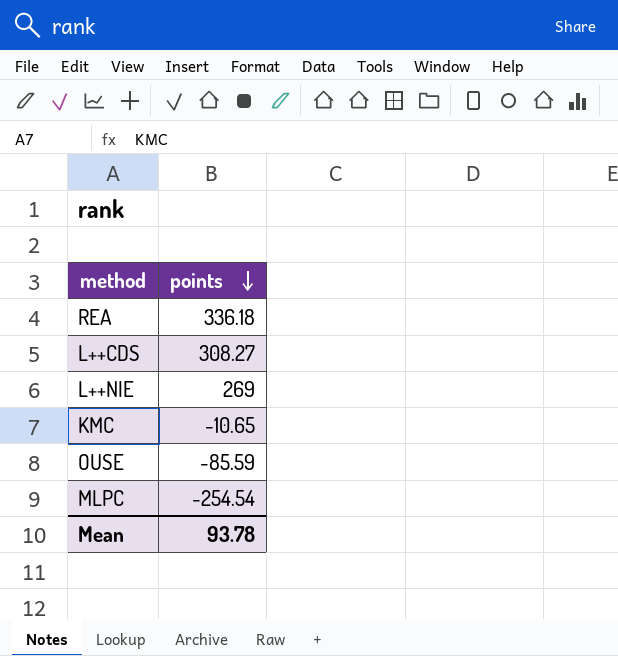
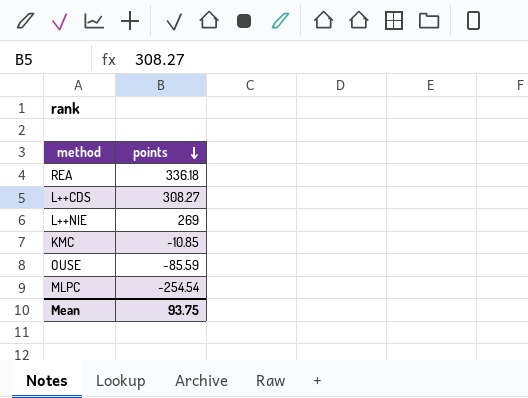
KMC | points: -10.65 -> -10.85
Mean | points: 93.78 -> 93.75

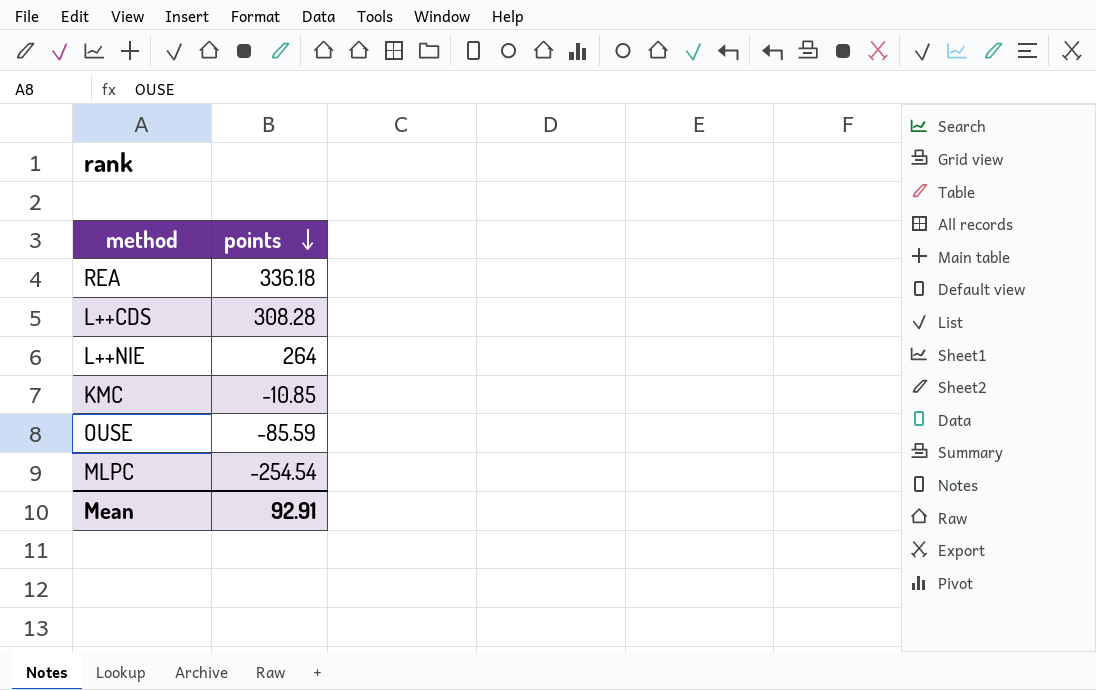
L++CDS | points: 308.27 -> 308.28
L++NIE | points: 269 -> 264
Mean | points: 93.75 -> 92.91

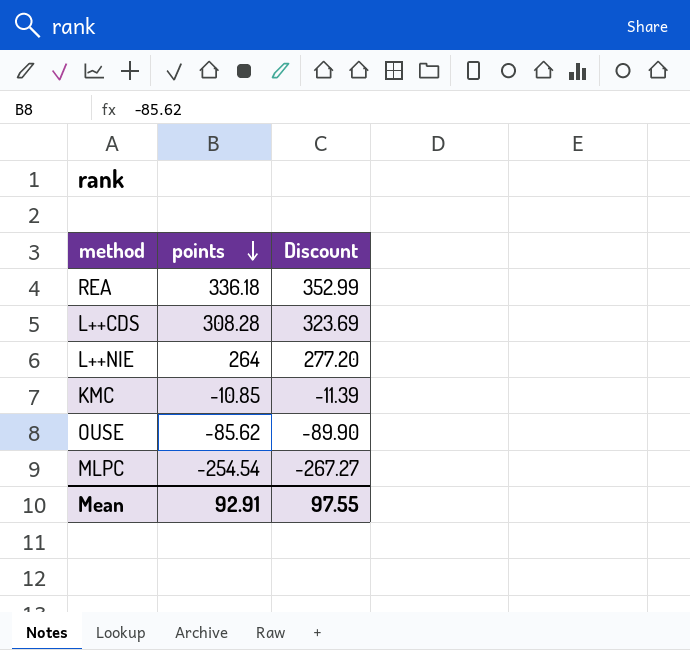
column Discount | formula: none -> [points] * 1.05
OUSE | points: -85.59 -> -85.62

